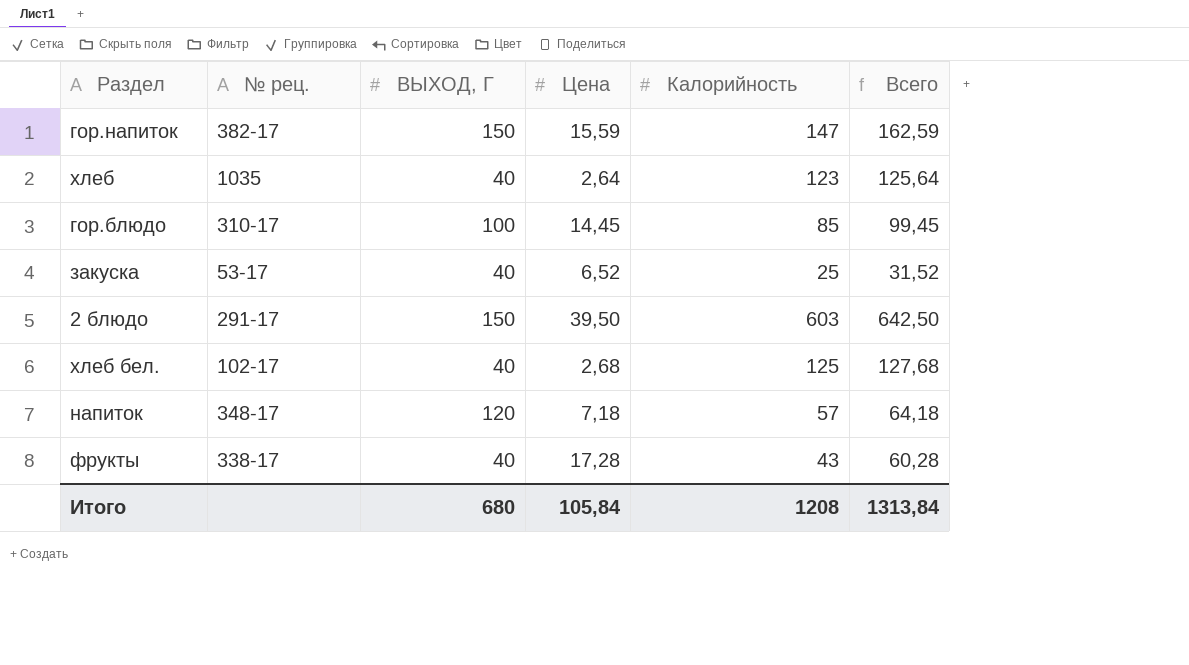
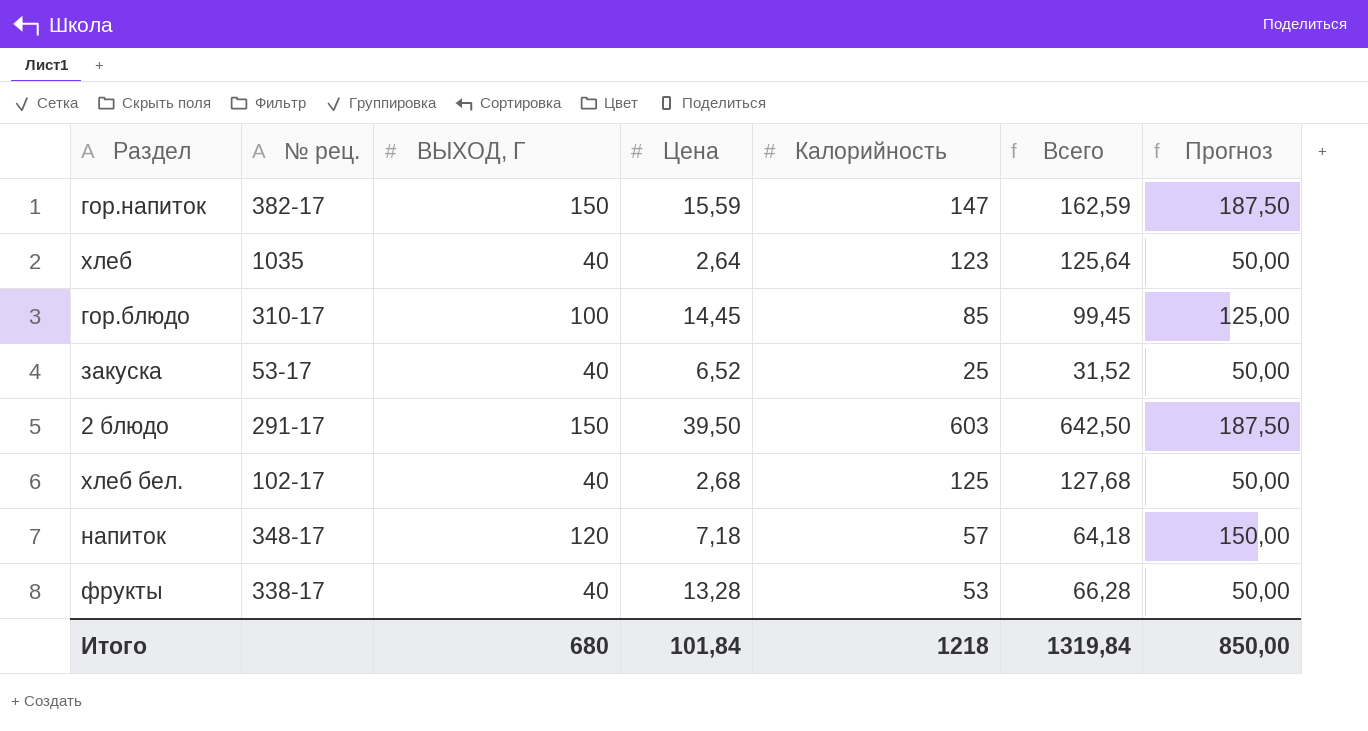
column Прогноз | formula: none -> [ВЫХОД, Г] * 1,25
фрукты | Цена: 17,28 -> 13,28
фрукты | Калорийность: 43 -> 53
фрукты | Всего: 60,28 -> 66,28
Итого | Цена: 105,84 -> 101,84
Итого | Калорийность: 1208 -> 1218
Итого | Всего: 1313,84 -> 1319,84

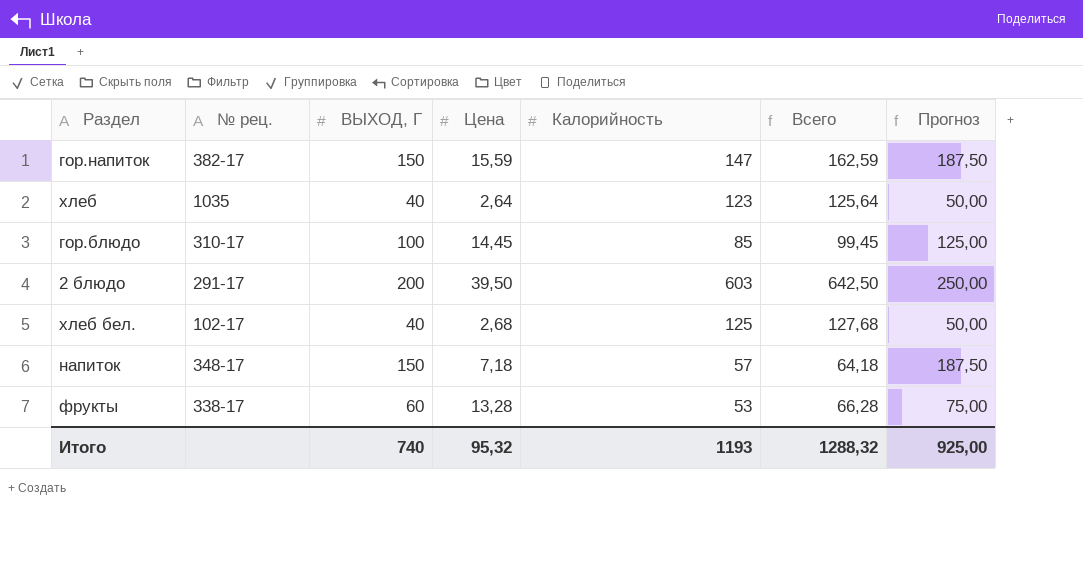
row закуска: 53-17 | 40 | 6,52 | 25 | 31,52 | 50,00 -> none
2 блюдо | ВЫХОД, Г: 150 -> 200
2 блюдо | Прогноз: 187,50 -> 250,00
напиток | ВЫХОД, Г: 120 -> 150
напиток | Прогноз: 150,00 -> 187,50
фрукты | ВЫХОД, Г: 40 -> 60
фрукты | Прогноз: 50,00 -> 75,00
Итого | ВЫХОД, Г: 680 -> 740
Итого | Цена: 101,84 -> 95,32
Итого | Калорийность: 1218 -> 1193
Итого | Всего: 1319,84 -> 1288,32
Итого | Прогноз: 850,00 -> 925,00

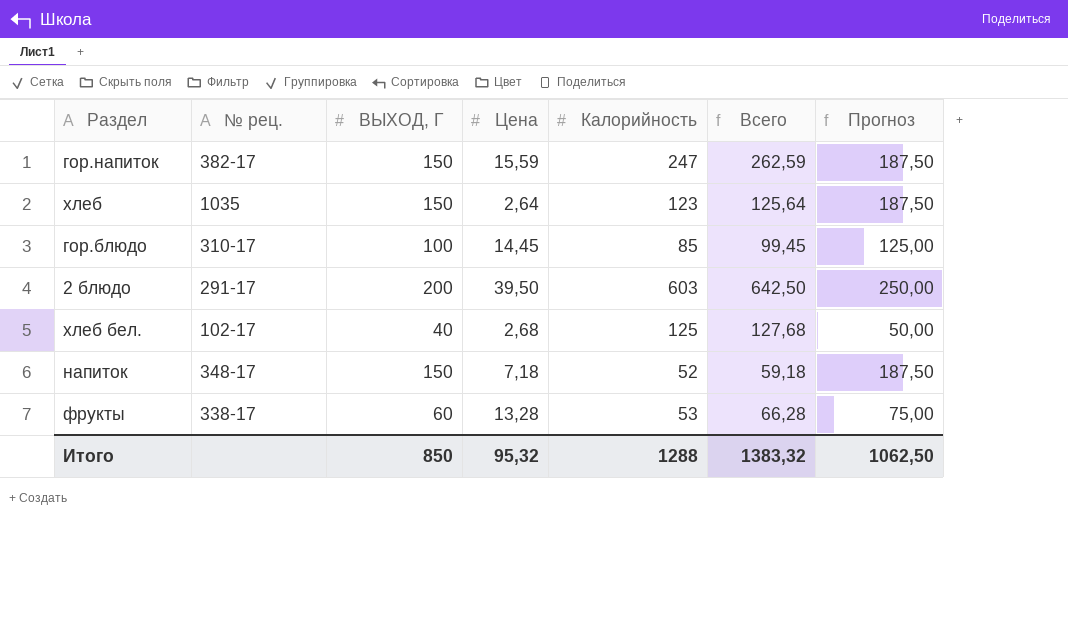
гор.напиток | Калорийность: 147 -> 247
гор.напиток | Всего: 162,59 -> 262,59
хлеб | ВЫХОД, Г: 40 -> 150
хлеб | Прогноз: 50,00 -> 187,50
напиток | Калорийность: 57 -> 52
напиток | Всего: 64,18 -> 59,18
Итого | ВЫХОД, Г: 740 -> 850
Итого | Калорийность: 1193 -> 1288
Итого | Всего: 1288,32 -> 1383,32
Итого | Прогноз: 925,00 -> 1062,50

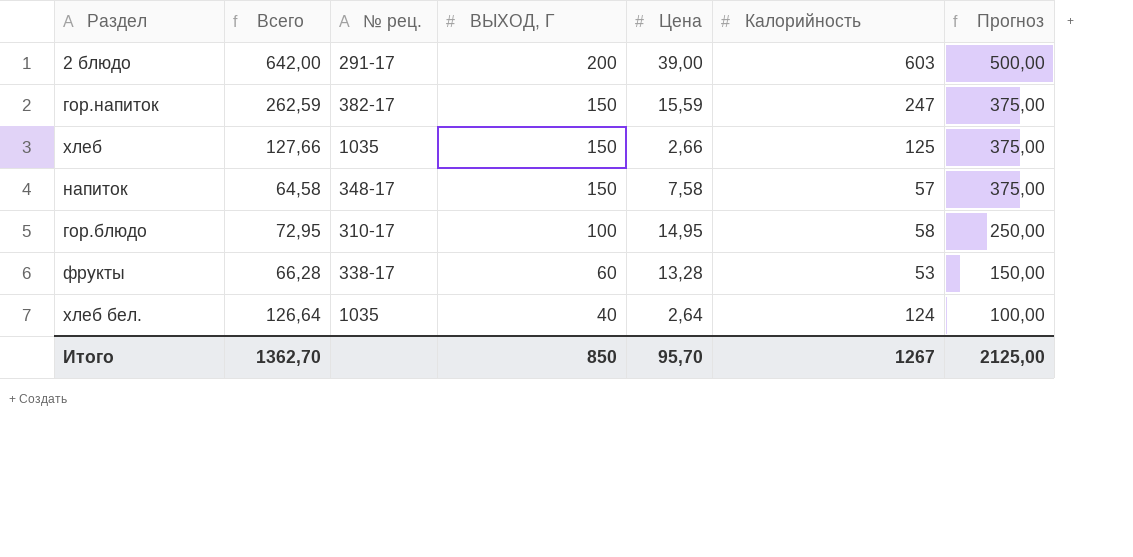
row order: none -> ВЫХОД, Г descending
column Всего | position: 6 -> 2
column Прогноз | formula: [ВЫХОД, Г] * 1,25 -> [ВЫХОД, Г] * 2,5
2 блюдо | Всего: 642,50 -> 642,00
2 блюдо | Цена: 39,50 -> 39,00
хлеб | Всего: 125,64 -> 127,66
хлеб | Цена: 2,64 -> 2,66
хлеб | Калорийность: 123 -> 125
напиток | Всего: 59,18 -> 64,58
напиток | Цена: 7,18 -> 7,58
напиток | Калорийность: 52 -> 57
гор.блюдо | Всего: 99,45 -> 72,95
гор.блюдо | Цена: 14,45 -> 14,95
гор.блюдо | Калорийность: 85 -> 58
хлеб бел. | Всего: 127,68 -> 126,64
хлеб бел. | № рец.: 102-17 -> 1035
хлеб бел. | Цена: 2,68 -> 2,64
хлеб бел. | Калорийность: 125 -> 124
Итого | Всего: 1383,32 -> 1362,70
Итого | Цена: 95,32 -> 95,70
Итого | Калорийность: 1288 -> 1267
Итого | Прогноз: 1062,50 -> 2125,00

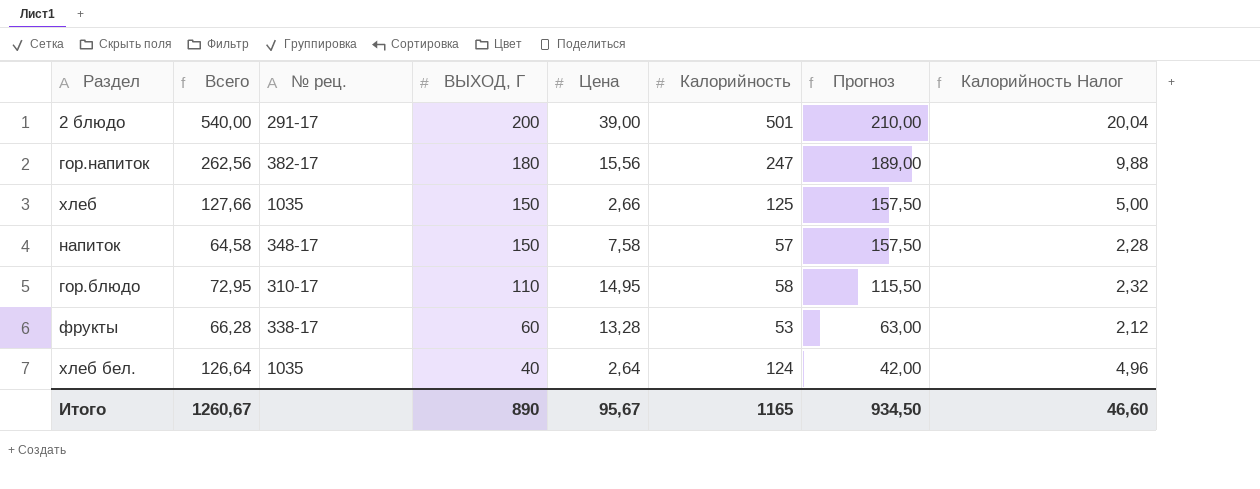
column Прогноз | formula: [ВЫХОД, Г] * 2,5 -> [ВЫХОД, Г] * 1,05
column Калорийность Налог | formula: none -> [Калорийность] * 0,04
2 блюдо | Всего: 642,00 -> 540,00
2 блюдо | Калорийность: 603 -> 501
гор.напиток | Всего: 262,59 -> 262,56
гор.напиток | ВЫХОД, Г: 150 -> 180
гор.напиток | Цена: 15,59 -> 15,56
гор.блюдо | ВЫХОД, Г: 100 -> 110
Итого | Всего: 1362,70 -> 1260,67
Итого | ВЫХОД, Г: 850 -> 890
Итого | Цена: 95,70 -> 95,67
Итого | Калорийность: 1267 -> 1165
Итого | Прогноз: 2125,00 -> 934,50

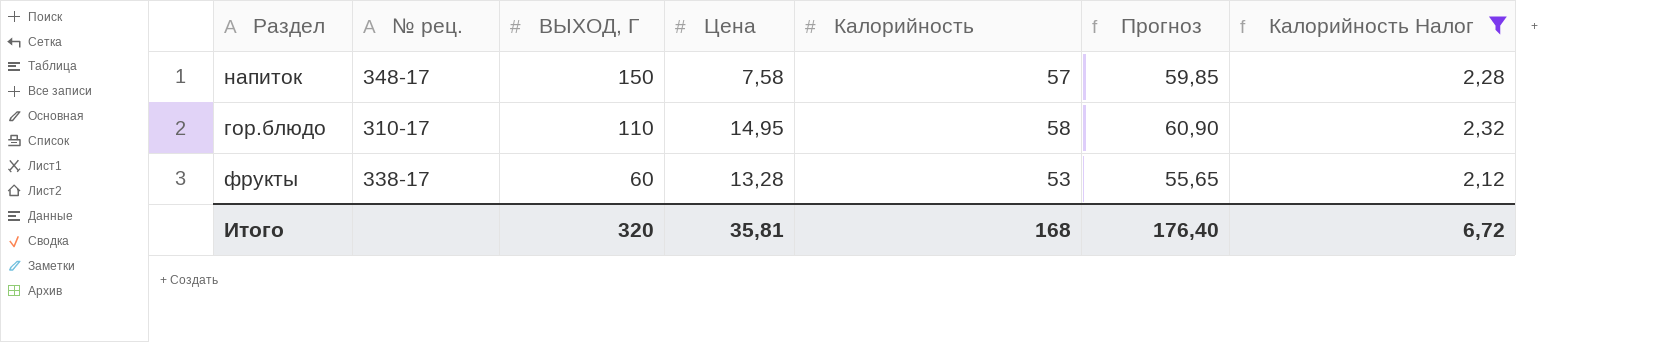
filter: none -> Калорийность Налог <= 2,32
column Всего | formula: [Цена] + [Калорийность] -> none
column Прогноз | formula: [ВЫХОД, Г] * 1,05 -> [Калорийность] * 1,05
Итого | ВЫХОД, Г: 890 -> 320
Итого | Цена: 95,67 -> 35,81
Итого | Калорийность: 1165 -> 168
Итого | Прогноз: 934,50 -> 176,40
Итого | Калорийность Налог: 46,60 -> 6,72

